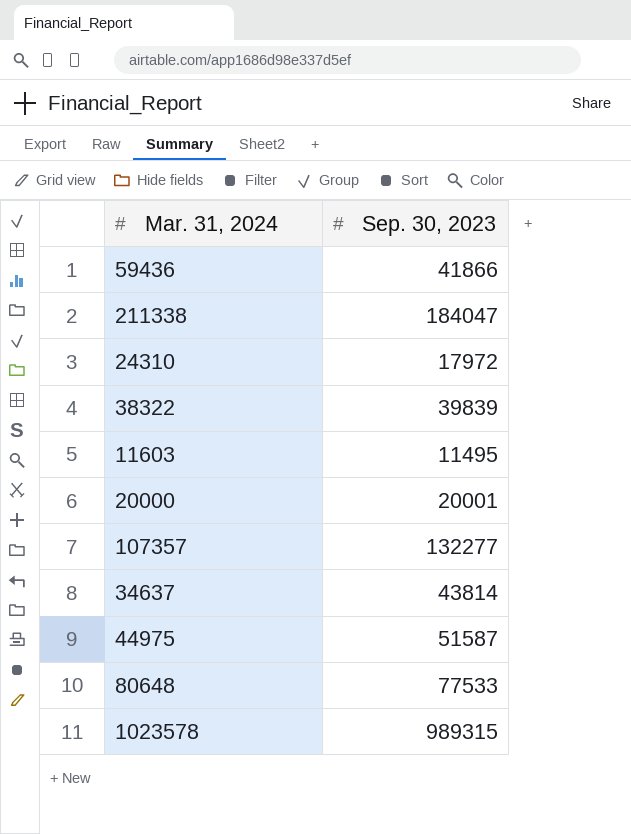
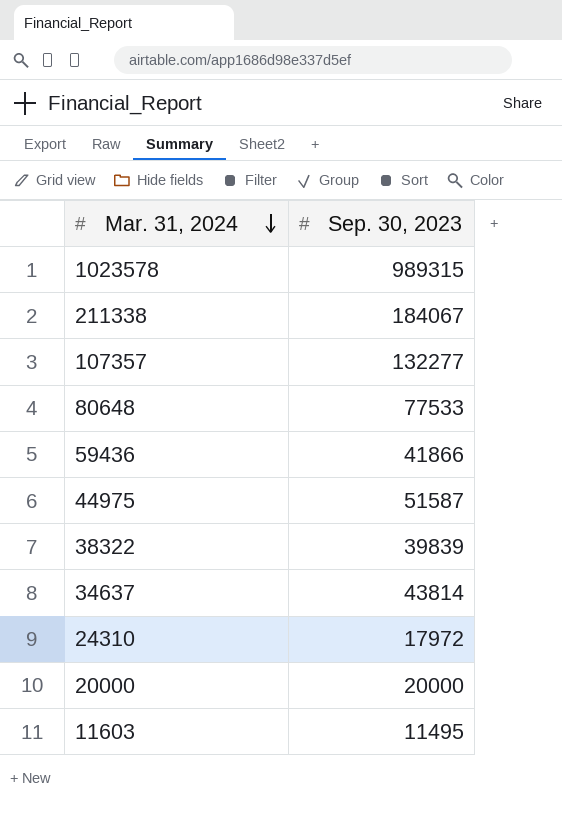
row order: none -> Mar. 31, 2024 descending
211338 | Sep. 30, 2023: 184047 -> 184067
20000 | Sep. 30, 2023: 20001 -> 20000

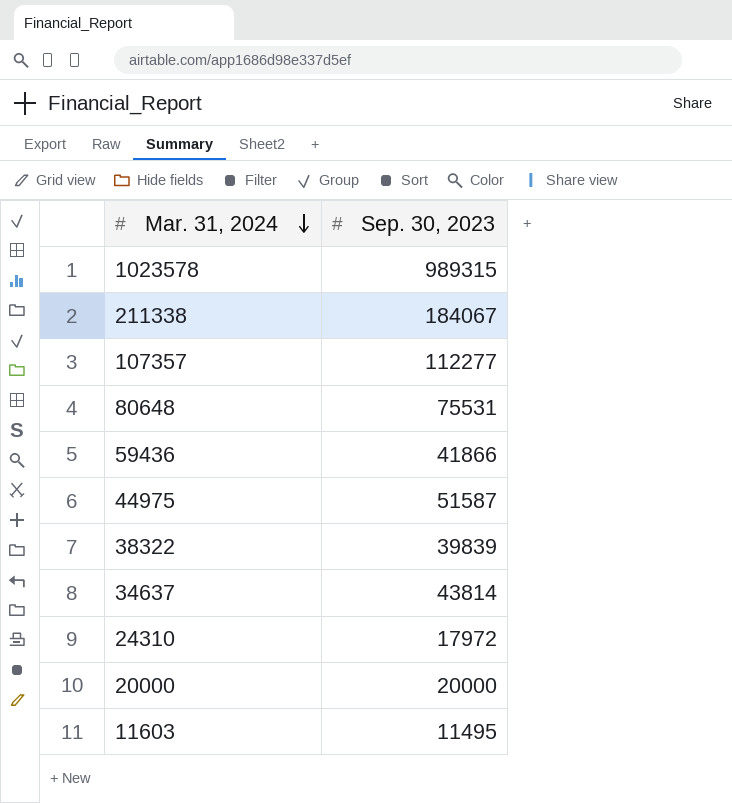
107357 | Sep. 30, 2023: 132277 -> 112277
80648 | Sep. 30, 2023: 77533 -> 75531

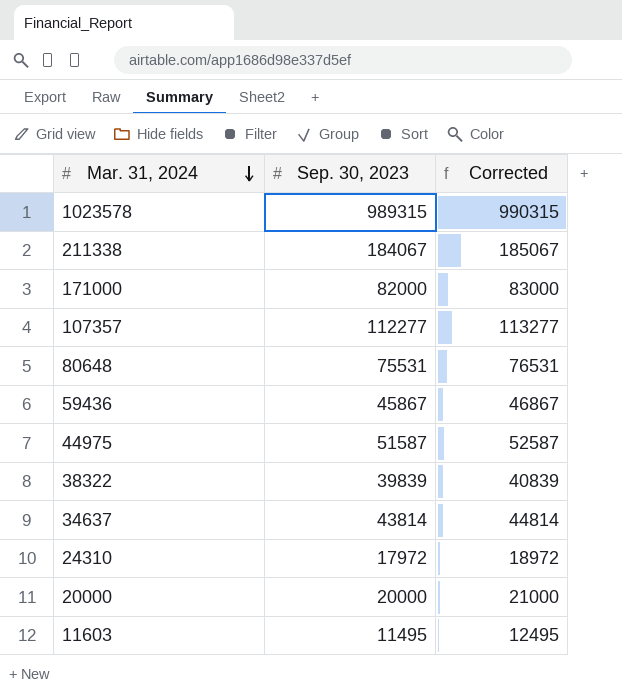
column Corrected | formula: none -> [Sep. 30, 2023] + 1000
row 171000: none -> 82000 | 83000
59436 | Sep. 30, 2023: 41866 -> 45867

